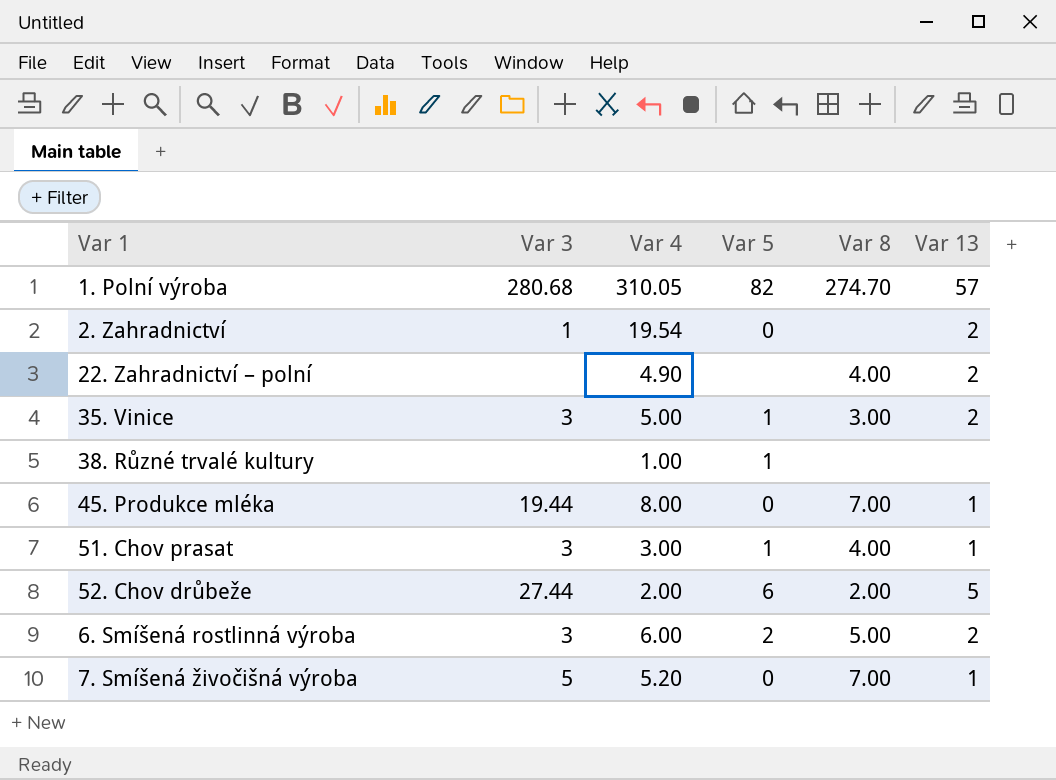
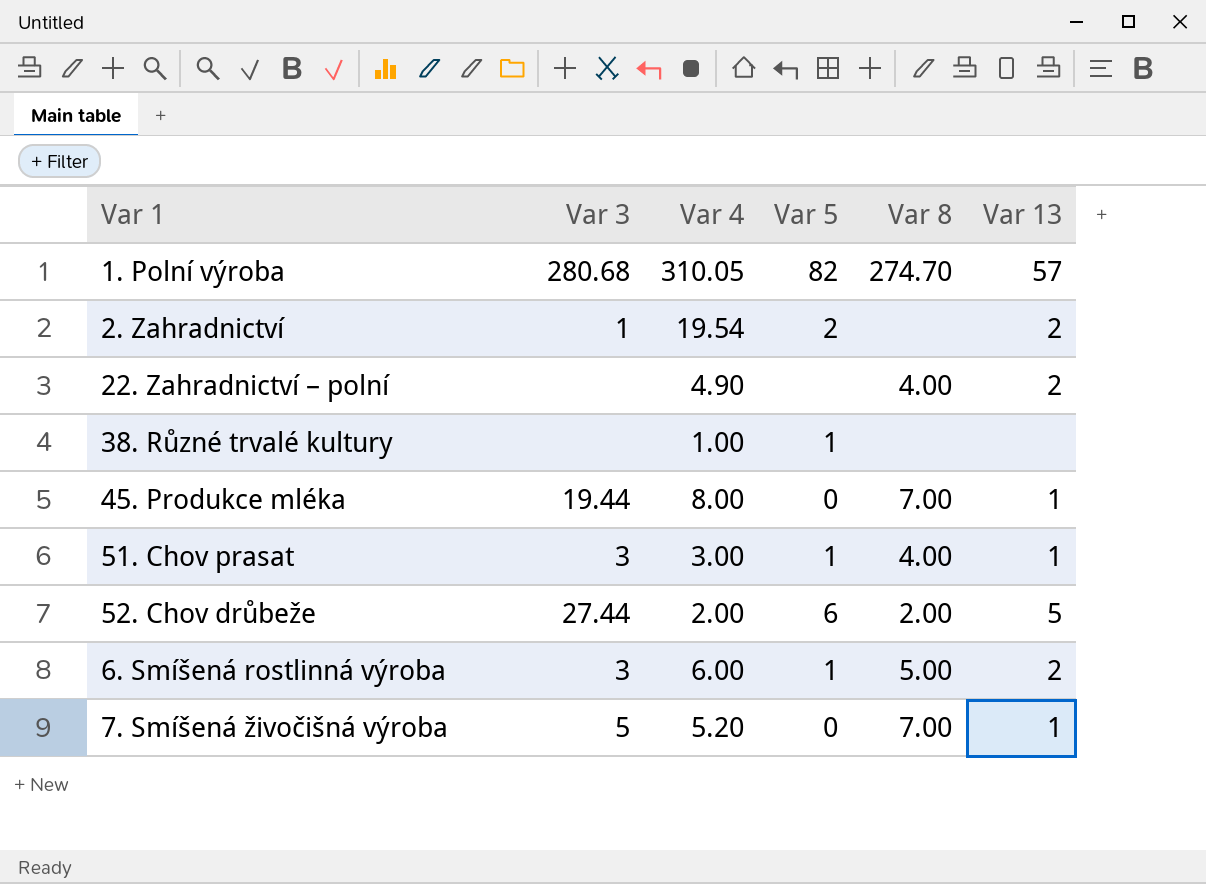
row 35. Vinice: 3 | 5.00 | 1 | 3.00 | 2 -> none
2. Zahradnictví | Var 5: 0 -> 2
6. Smíšená rostlinná výroba | Var 5: 2 -> 1

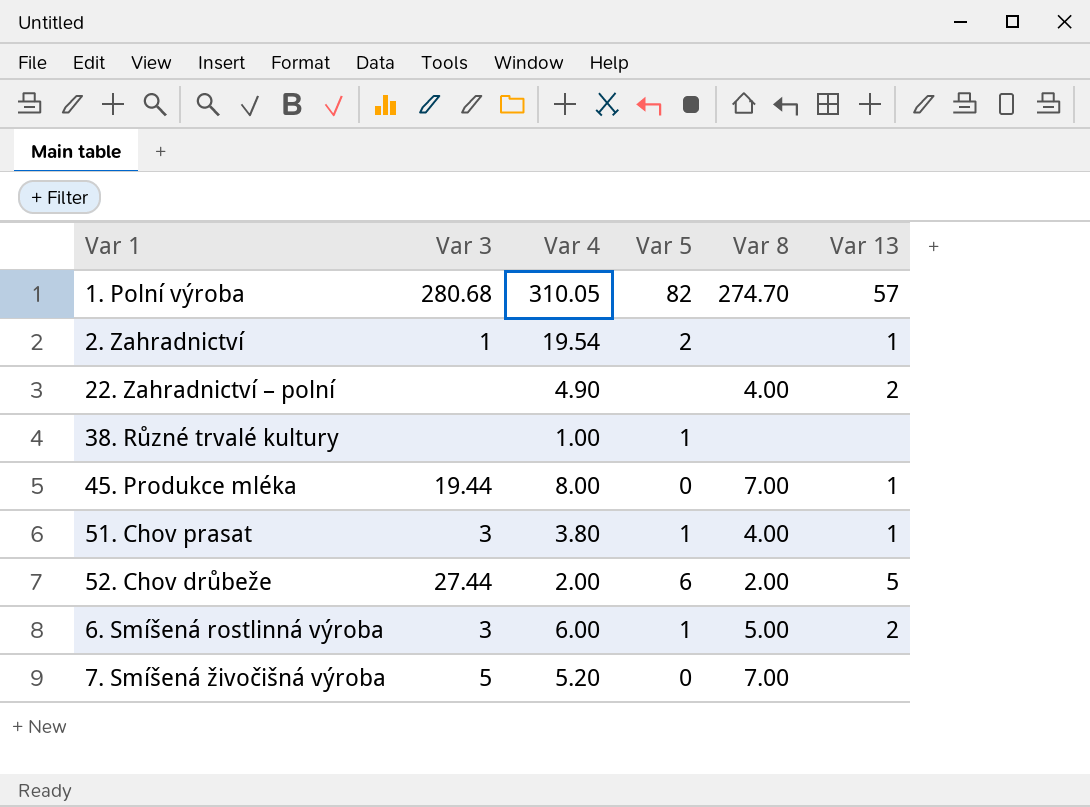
2. Zahradnictví | Var 13: 2 -> 1
51. Chov prasat | Var 4: 3.00 -> 3.80
7. Smíšená živočišná výroba | Var 13: 1 -> none

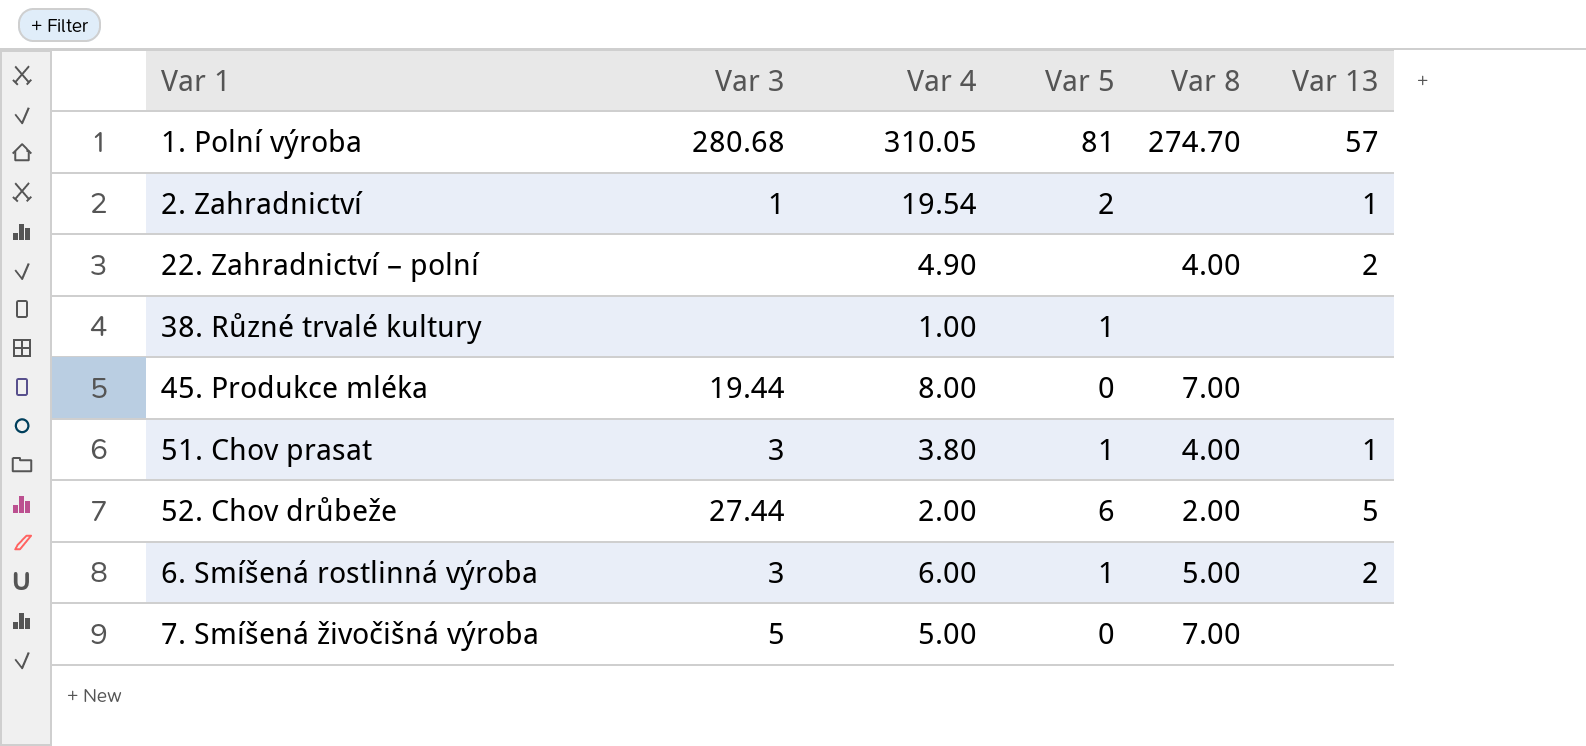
1. Polní výroba | Var 5: 82 -> 81
45. Produkce mléka | Var 13: 1 -> none
7. Smíšená živočišná výroba | Var 4: 5.20 -> 5.00

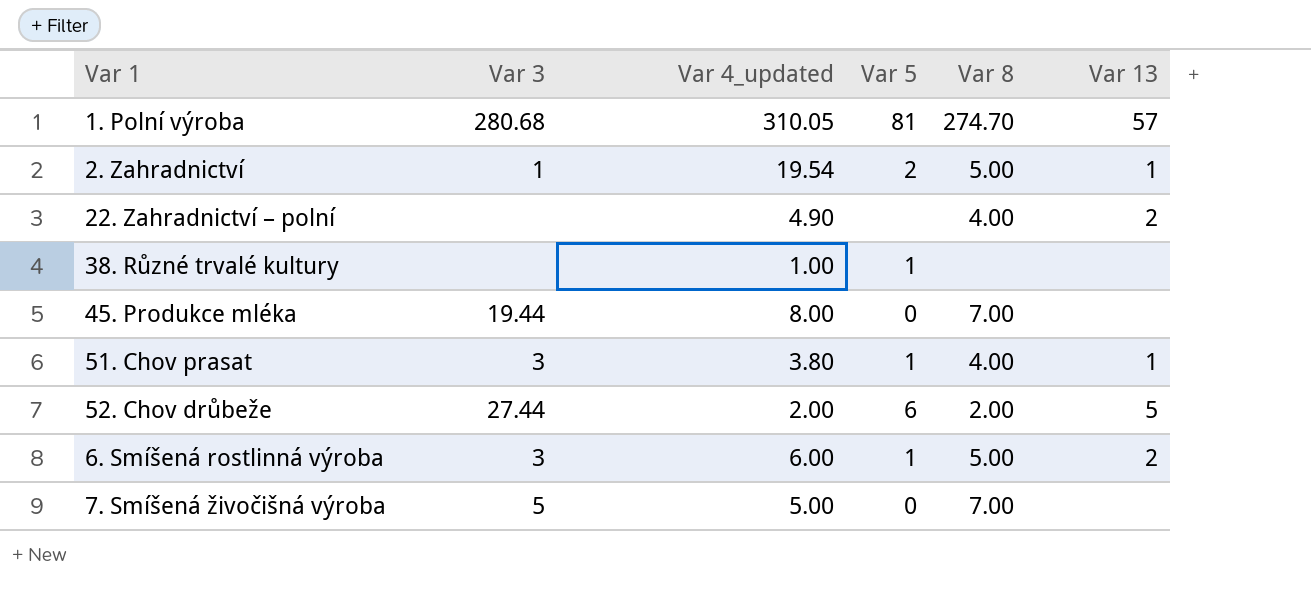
column name: Var 4 -> Var 4_updated
2. Zahradnictví | Var 8: none -> 5.00

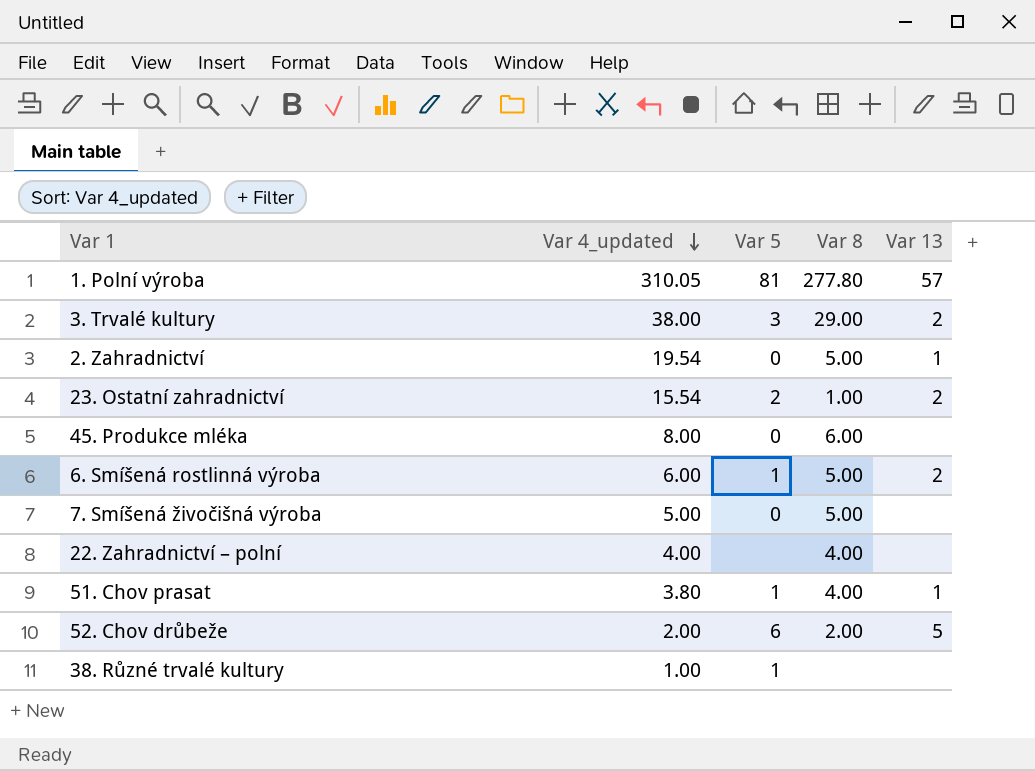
row order: none -> Var 4_updated descending
column Var 3 | position: 2 -> none
1. Polní výroba | Var 8: 274.70 -> 277.80
row 3. Trvalé kultury: none -> 38.00 | 3 | 29.00 | 2
2. Zahradnictví | Var 5: 2 -> 0
row 23. Ostatní zahradnictví: none -> 15.54 | 2 | 1.00 | 2
45. Produkce mléka | Var 8: 7.00 -> 6.00
7. Smíšená živočišná výroba | Var 8: 7.00 -> 5.00
22. Zahradnictví – polní | Var 4_updated: 4.90 -> 4.00
22. Zahradnictví – polní | Var 13: 2 -> none

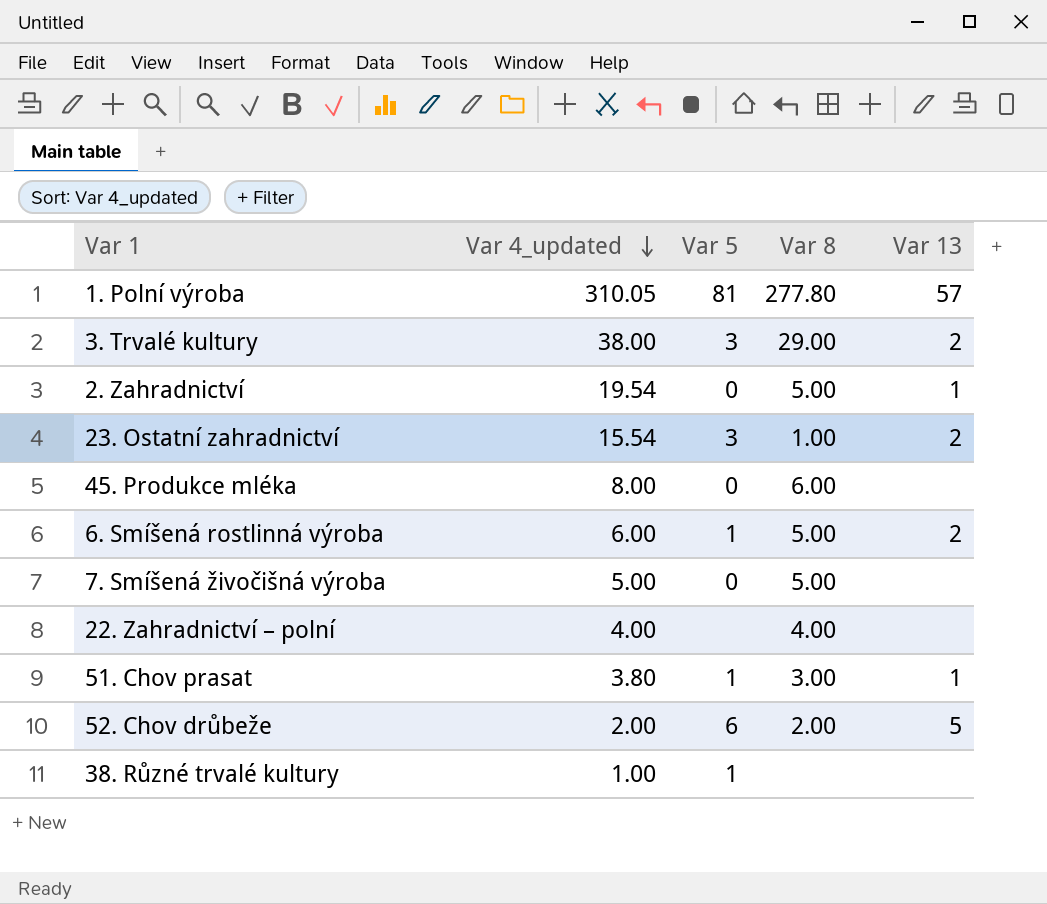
23. Ostatní zahradnictví | Var 5: 2 -> 3
51. Chov prasat | Var 8: 4.00 -> 3.00

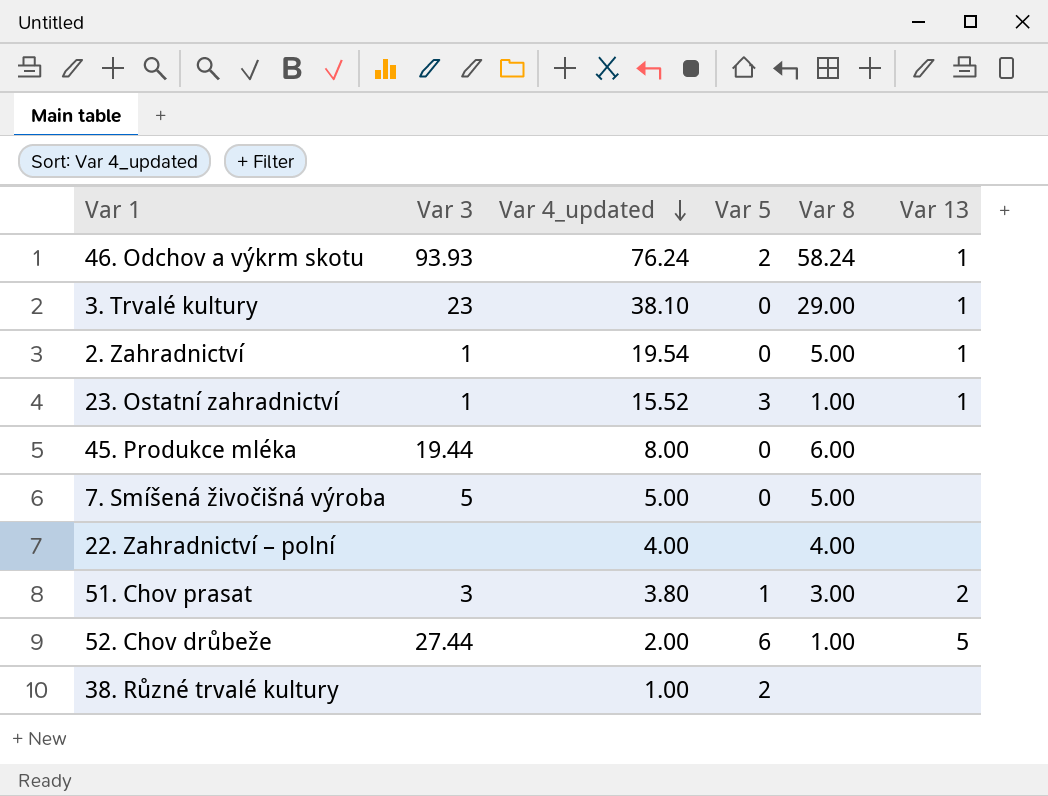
column Var 3 | position: none -> 2
row 1. Polní výroba: 310.05 | 81 | 277.80 | 57 -> none
row 6. Smíšená rostlinná výroba: 6.00 | 1 | 5.00 | 2 -> none
row 46. Odchov a výkrm skotu: none -> 93.93 | 76.24 | 2 | 58.24 | 1
3. Trvalé kultury | Var 4_updated: 38.00 -> 38.10
3. Trvalé kultury | Var 5: 3 -> 0
3. Trvalé kultury | Var 13: 2 -> 1
23. Ostatní zahradnictví | Var 4_updated: 15.54 -> 15.52
23. Ostatní zahradnictví | Var 13: 2 -> 1
51. Chov prasat | Var 13: 1 -> 2
52. Chov drůbeže | Var 8: 2.00 -> 1.00
38. Různé trvalé kultury | Var 5: 1 -> 2

